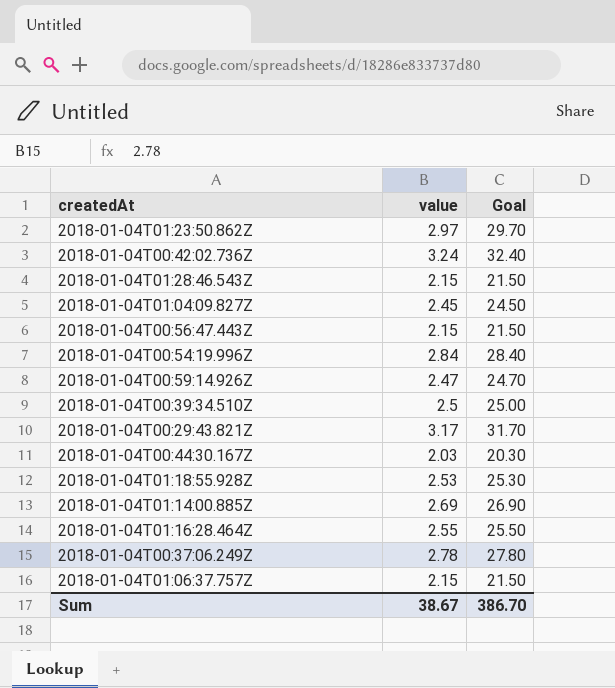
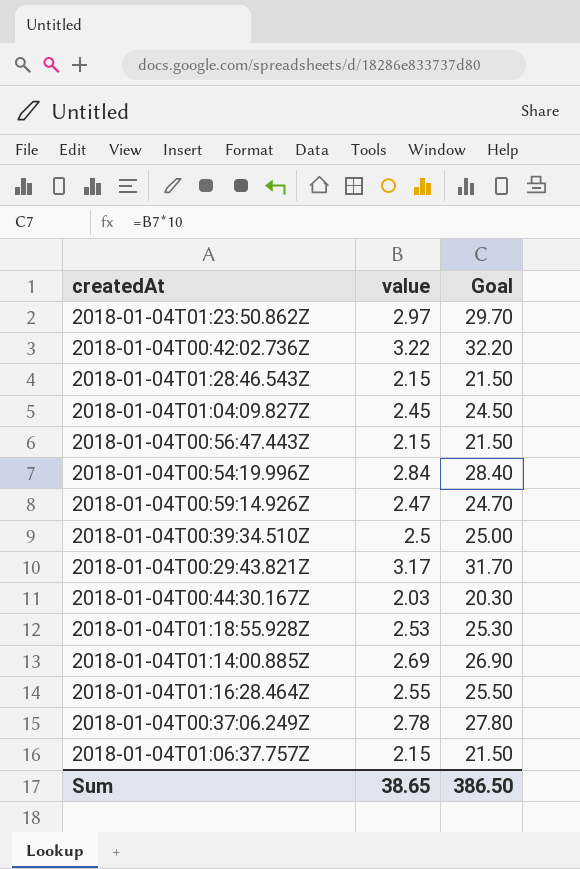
2018-01-04T00:42:02.736Z | value: 3.24 -> 3.22
2018-01-04T00:42:02.736Z | Goal: 32.40 -> 32.20
Sum | value: 38.67 -> 38.65
Sum | Goal: 386.70 -> 386.50

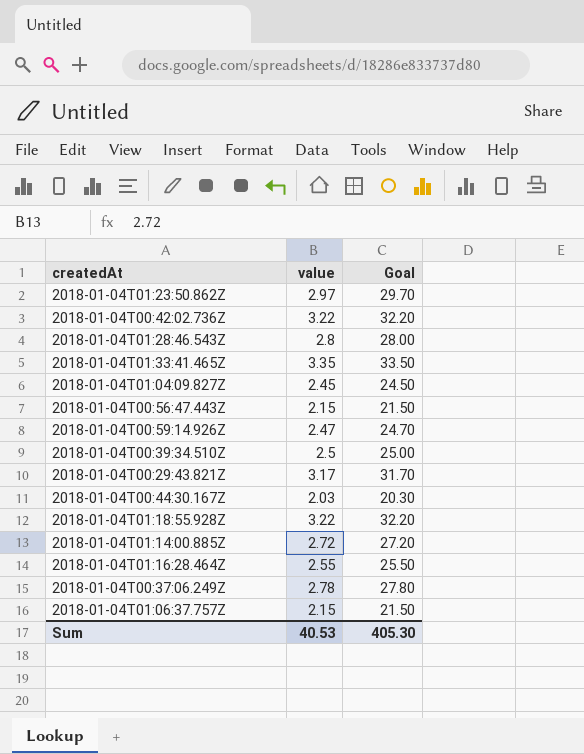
row 2018-01-04T00:54:19.996Z: 2.84 | 28.40 -> none
2018-01-04T01:28:46.543Z | value: 2.15 -> 2.8
2018-01-04T01:28:46.543Z | Goal: 21.50 -> 28.00
row 2018-01-04T01:33:41.465Z: none -> 3.35 | 33.50
2018-01-04T01:18:55.928Z | value: 2.53 -> 3.22
2018-01-04T01:18:55.928Z | Goal: 25.30 -> 32.20
2018-01-04T01:14:00.885Z | value: 2.69 -> 2.72
2018-01-04T01:14:00.885Z | Goal: 26.90 -> 27.20
Sum | value: 38.65 -> 40.53
Sum | Goal: 386.50 -> 405.30

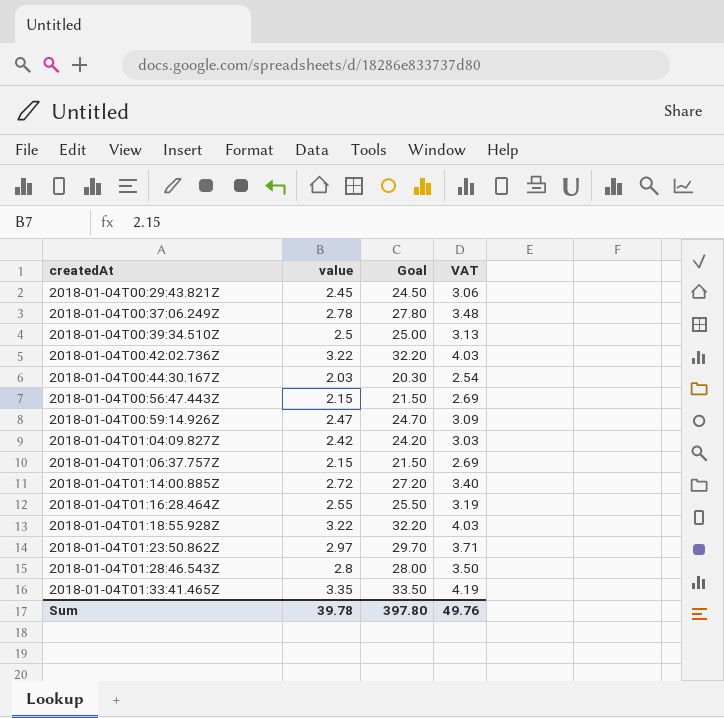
row order: none -> createdAt ascending
column VAT | formula: none -> [value] * 1.25
2018-01-04T00:29:43.821Z | value: 3.17 -> 2.45
2018-01-04T00:29:43.821Z | Goal: 31.70 -> 24.50
2018-01-04T01:04:09.827Z | value: 2.45 -> 2.42
2018-01-04T01:04:09.827Z | Goal: 24.50 -> 24.20
Sum | value: 40.53 -> 39.78
Sum | Goal: 405.30 -> 397.80

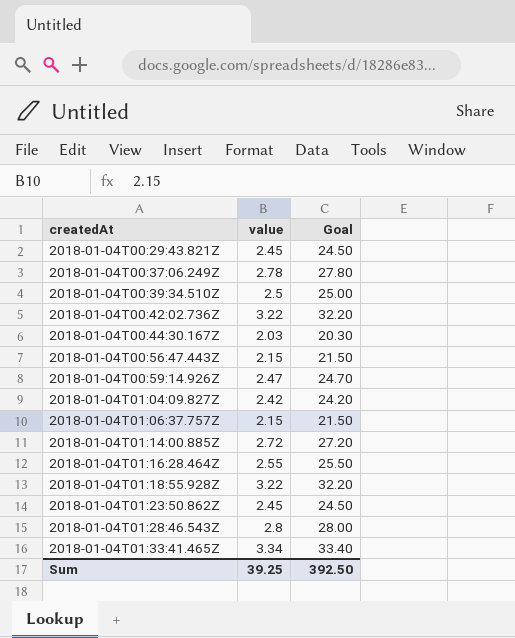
column VAT | formula: [value] * 1.25 -> none
2018-01-04T01:23:50.862Z | value: 2.97 -> 2.45
2018-01-04T01:23:50.862Z | Goal: 29.70 -> 24.50
2018-01-04T01:33:41.465Z | value: 3.35 -> 3.34
2018-01-04T01:33:41.465Z | Goal: 33.50 -> 33.40
Sum | value: 39.78 -> 39.25
Sum | Goal: 397.80 -> 392.50

